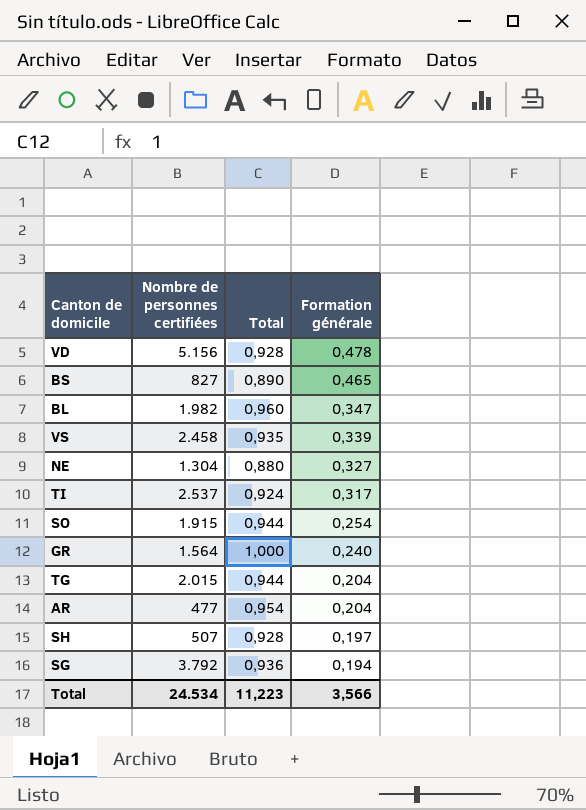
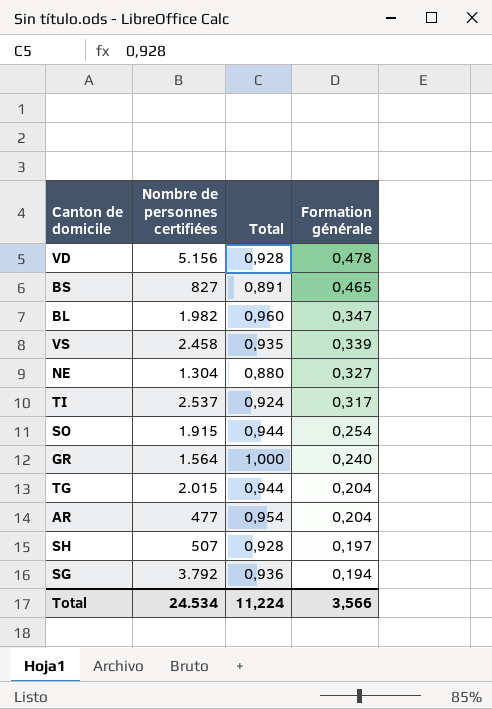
BS | Total: 0,890 -> 0,891
Total | Total: 11,223 -> 11,224

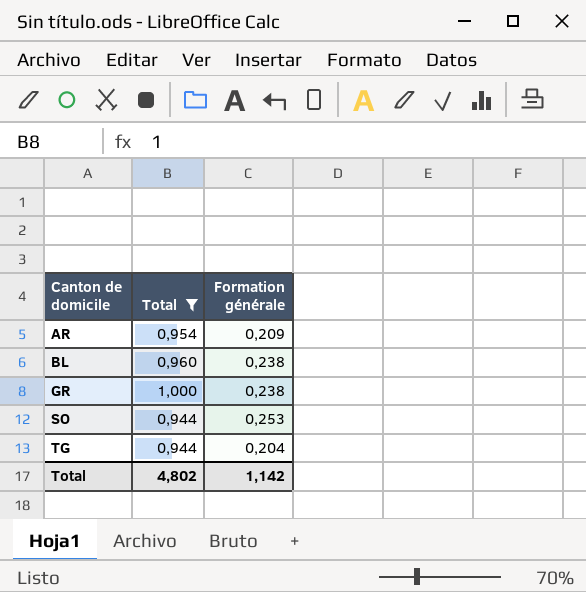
filter: none -> Total >= 0,944
row order: Formation générale descending -> Canton de domicile ascending
column Nombre de personnes certifiées | position: 2 -> none
AR | Formation générale: 0,204 -> 0,209
BL | Formation générale: 0,347 -> 0,238
GR | Formation générale: 0,240 -> 0,238
SO | Formation générale: 0,254 -> 0,253
Total | Total: 11,224 -> 4,802
Total | Formation générale: 3,566 -> 1,142

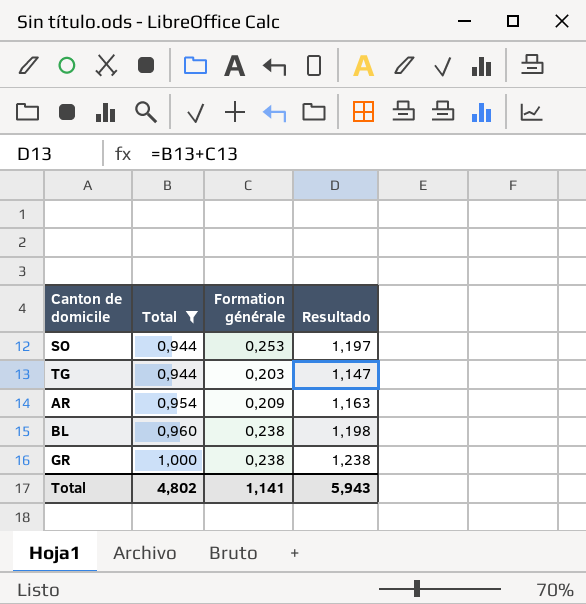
row order: Canton de domicile ascending -> Total ascending
column Resultado | formula: none -> [Total] + [Formation générale]
TG | Formation générale: 0,204 -> 0,203
Total | Formation générale: 1,142 -> 1,141

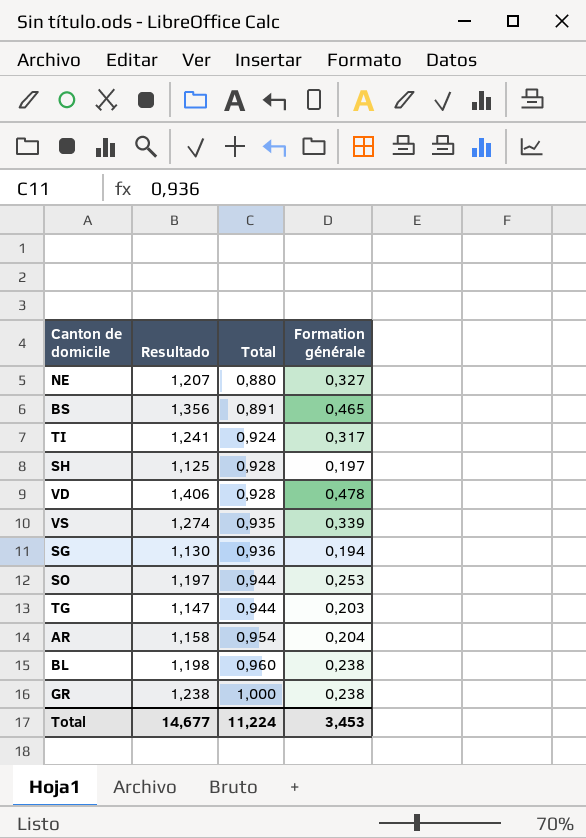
filter: Total >= 0,944 -> none
column Resultado | position: 4 -> 2
AR | Resultado: 1,163 -> 1,158
AR | Formation générale: 0,209 -> 0,204
Total | Resultado: 5,943 -> 14,677
Total | Total: 4,802 -> 11,224
Total | Formation générale: 1,141 -> 3,453

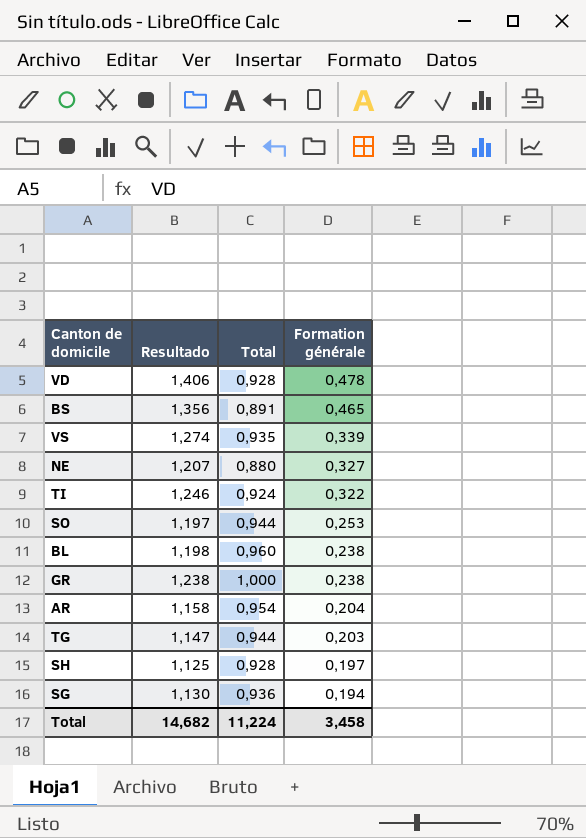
row order: Total ascending -> Formation générale descending
TI | Resultado: 1,241 -> 1,246
TI | Formation générale: 0,317 -> 0,322
Total | Resultado: 14,677 -> 14,682
Total | Formation générale: 3,453 -> 3,458

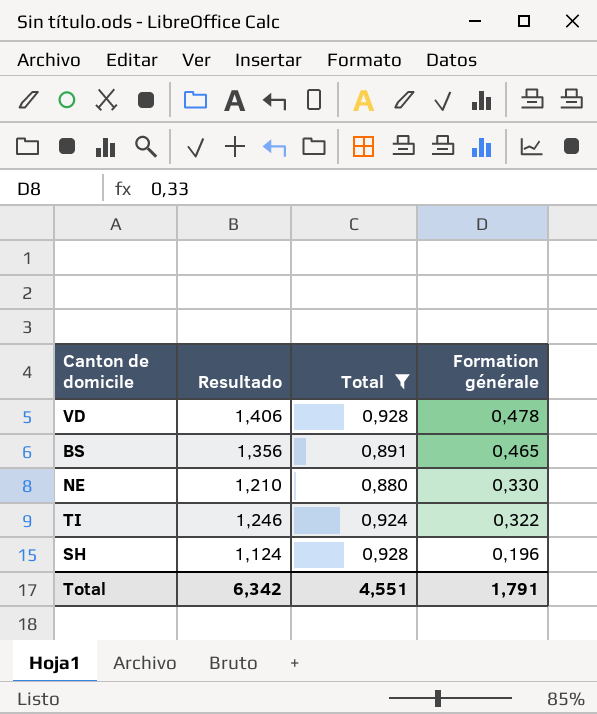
filter: none -> Total <= 0,928
NE | Resultado: 1,207 -> 1,210
NE | Formation générale: 0,327 -> 0,330
SH | Resultado: 1,125 -> 1,124
SH | Formation générale: 0,197 -> 0,196
Total | Resultado: 14,682 -> 6,342
Total | Total: 11,224 -> 4,551
Total | Formation générale: 3,458 -> 1,791

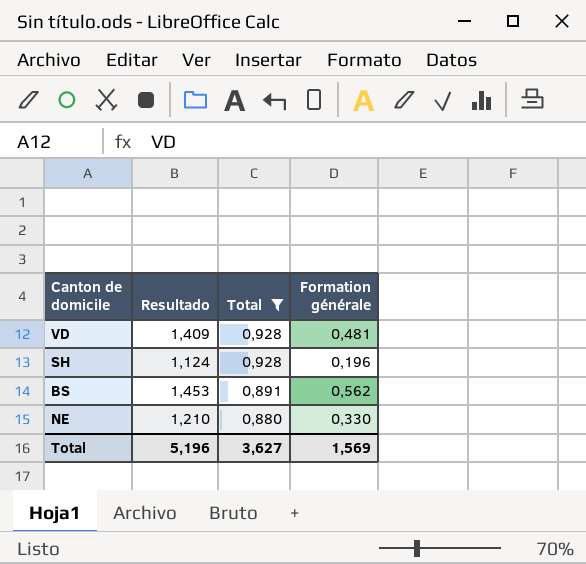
row order: Formation générale descending -> Total descending
row TI: 1,246 | 0,924 | 0,322 -> none
VD | Resultado: 1,406 -> 1,409
VD | Formation générale: 0,478 -> 0,481
BS | Resultado: 1,356 -> 1,453
BS | Formation générale: 0,465 -> 0,562
Total | Resultado: 6,342 -> 5,196
Total | Total: 4,551 -> 3,627
Total | Formation générale: 1,791 -> 1,569

